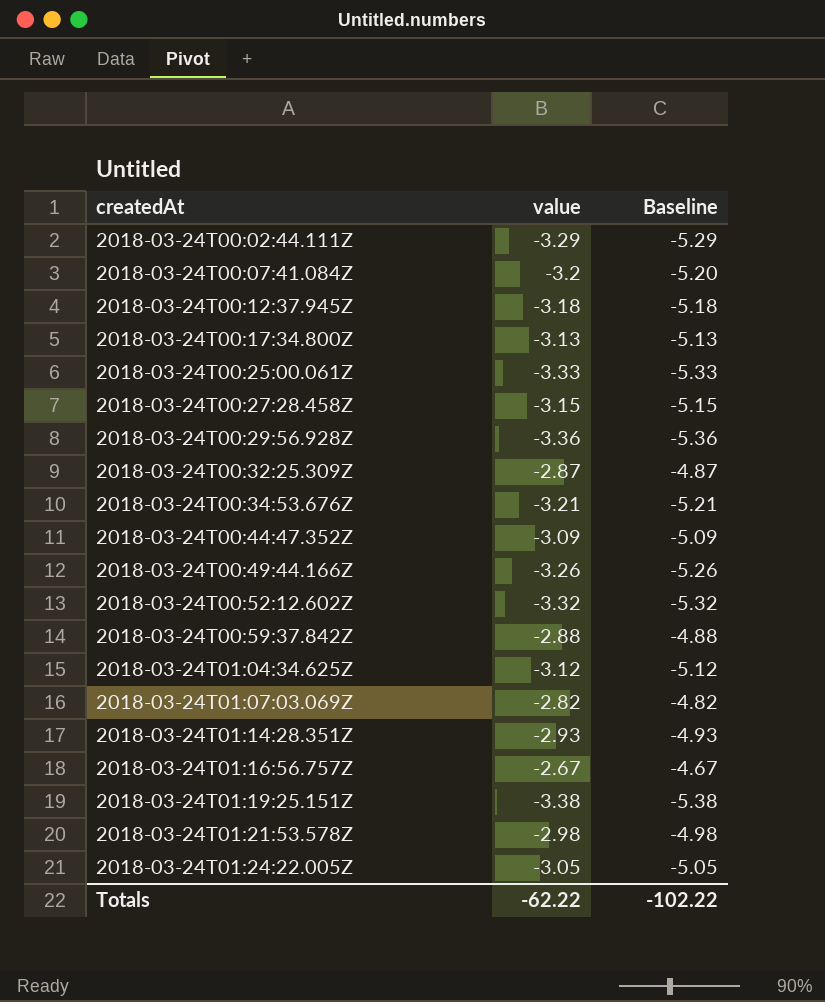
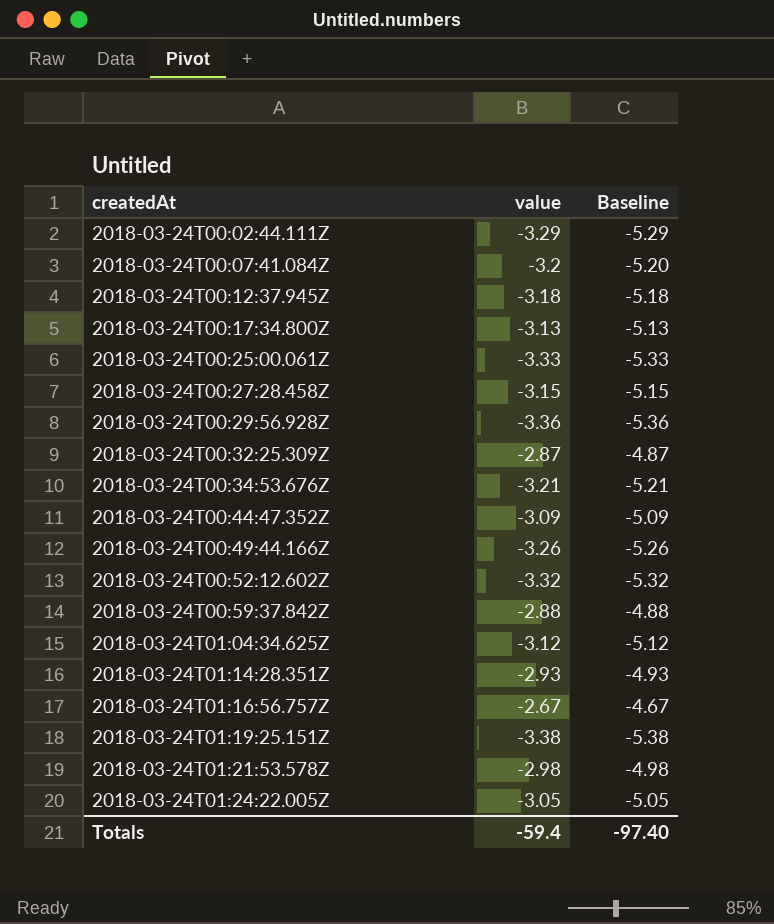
row 2018-03-24T01:07:03.069Z: -2.82 | -4.82 -> none
Totals | value: -62.22 -> -59.4
Totals | Baseline: -102.22 -> -97.40

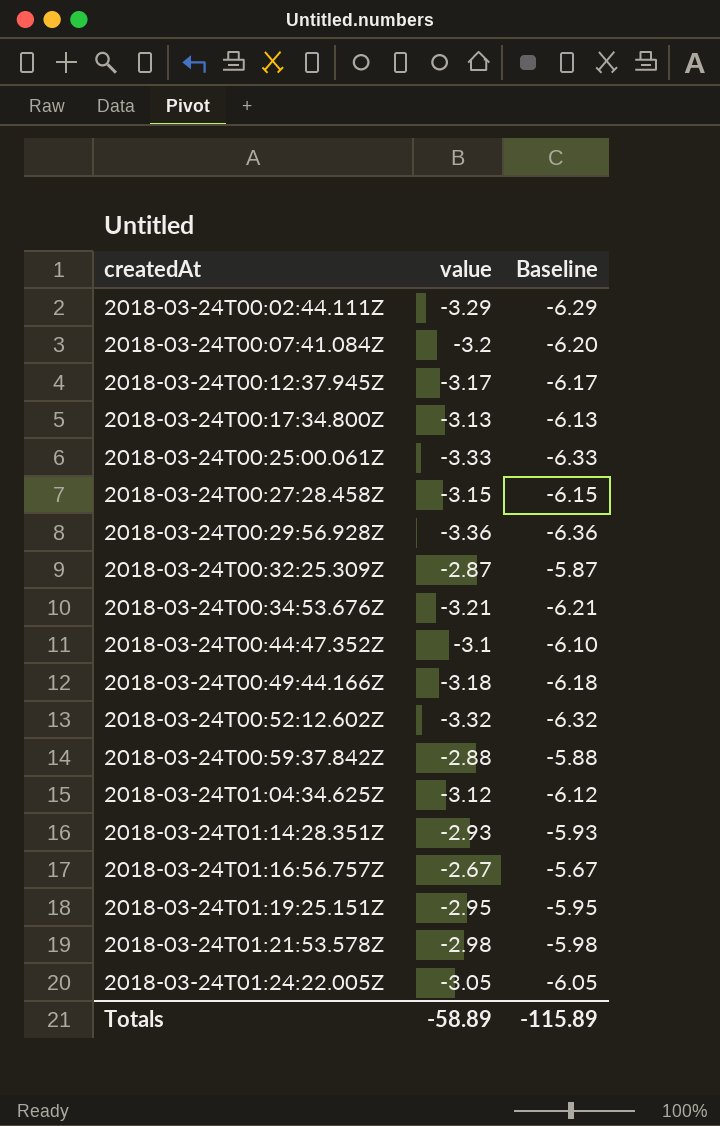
column Baseline | formula: [value] - 2 -> [value] - 3
2018-03-24T00:12:37.945Z | value: -3.18 -> -3.17
2018-03-24T00:44:47.352Z | value: -3.09 -> -3.1
2018-03-24T00:49:44.166Z | value: -3.26 -> -3.18
2018-03-24T01:19:25.151Z | value: -3.38 -> -2.95
Totals | value: -59.4 -> -58.89
Totals | Baseline: -97.40 -> -115.89

